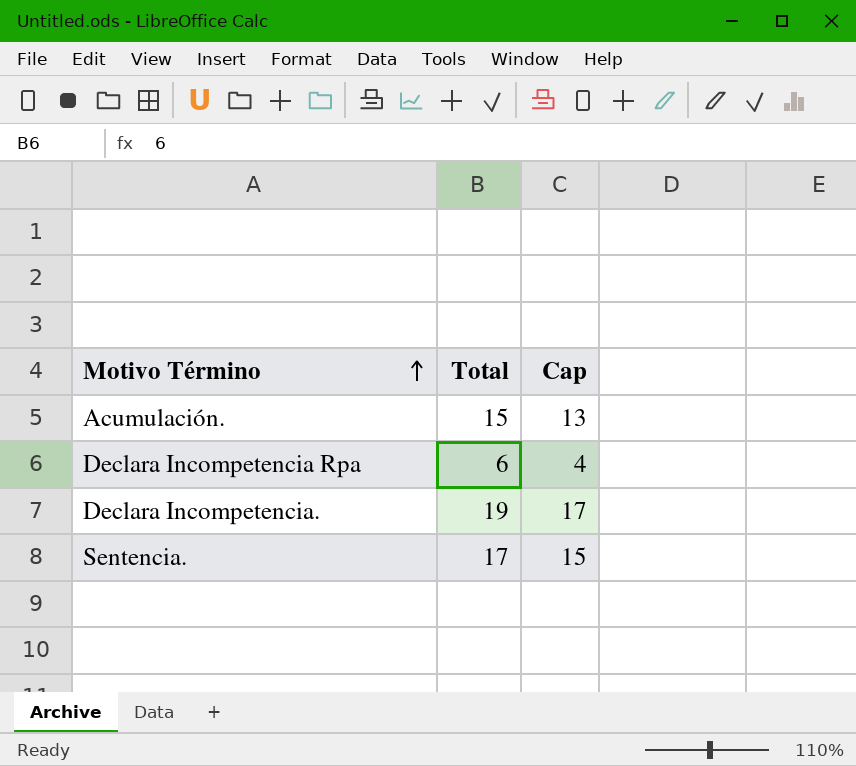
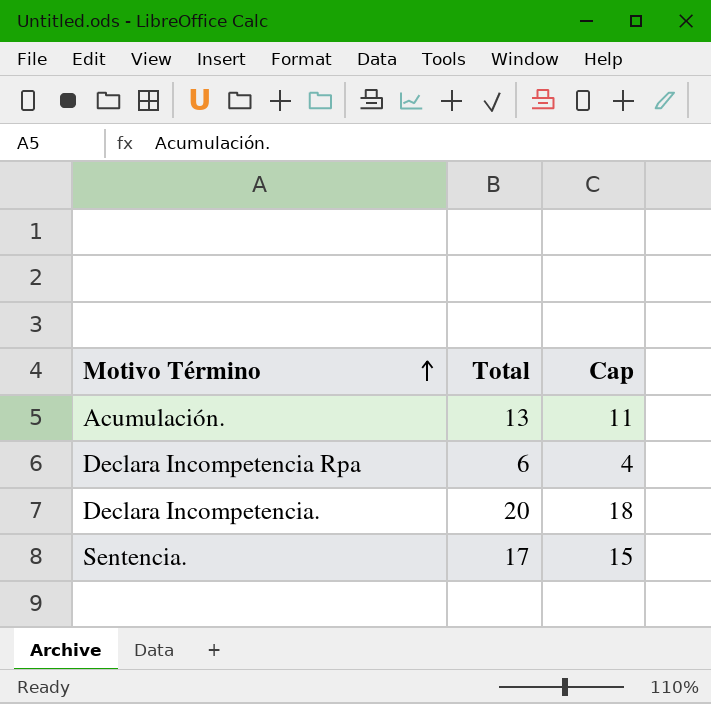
Acumulación. | Total: 15 -> 13
Acumulación. | Cap: 13 -> 11
Declara Incompetencia. | Total: 19 -> 20
Declara Incompetencia. | Cap: 17 -> 18

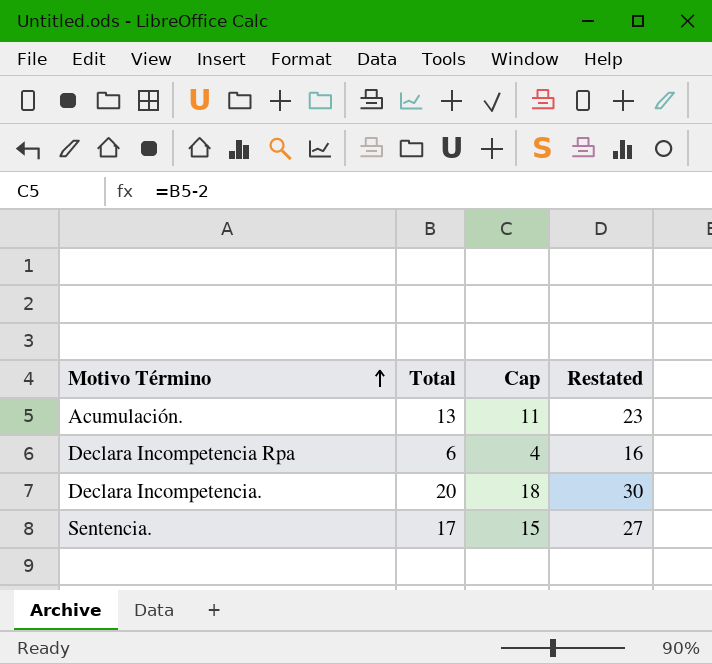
column Restated | formula: none -> [Total] + 10

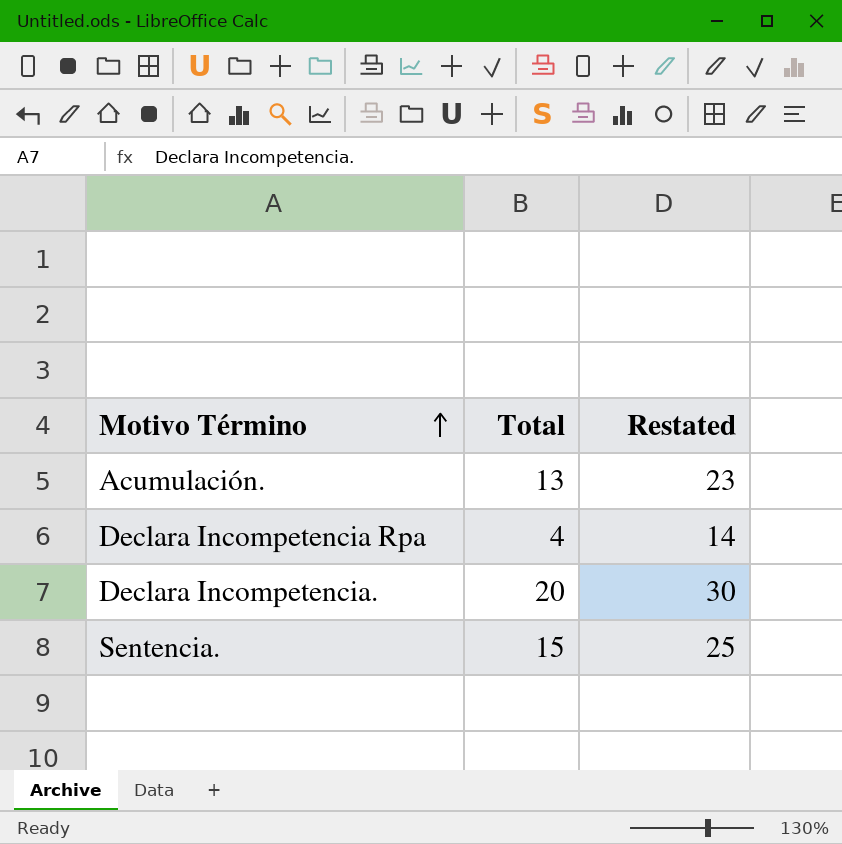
column Cap | formula: [Total] - 2 -> none
Declara Incompetencia Rpa | Total: 6 -> 4
Declara Incompetencia Rpa | Restated: 16 -> 14
Sentencia. | Total: 17 -> 15
Sentencia. | Restated: 27 -> 25

